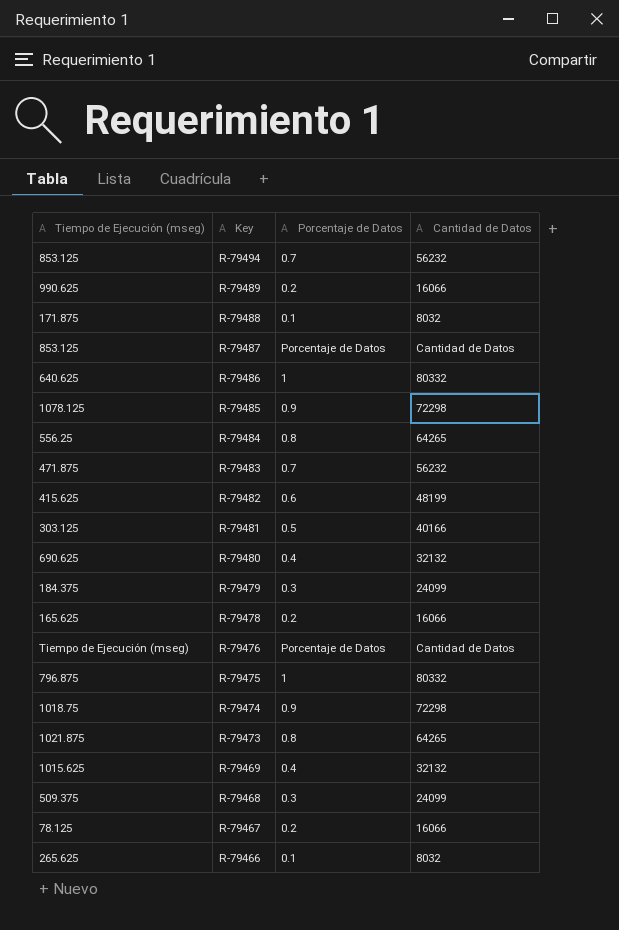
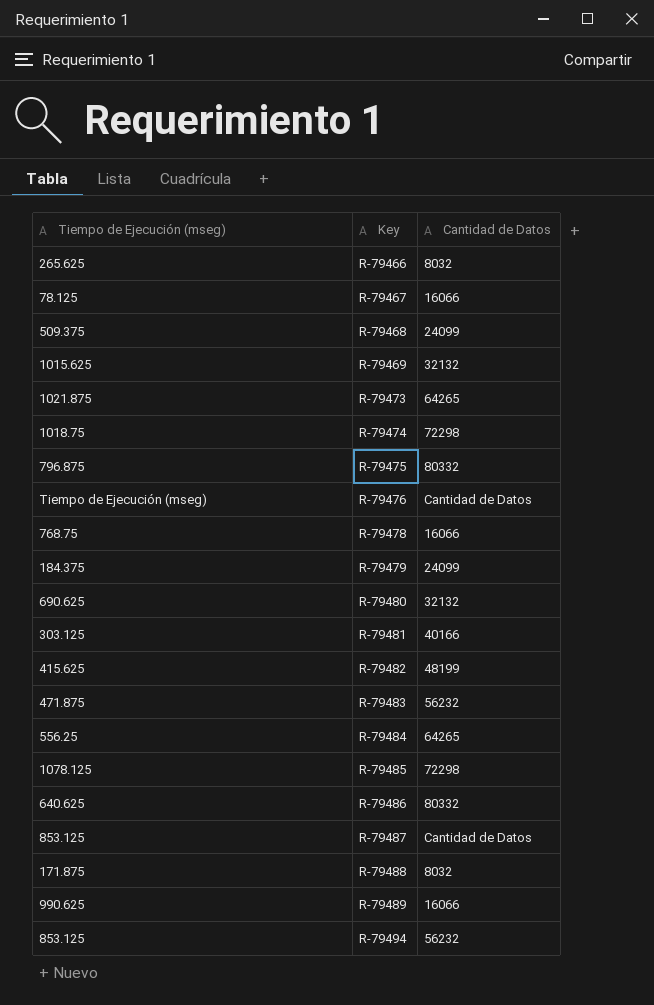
row order: Key descending -> Key ascending
column Porcentaje de Datos | position: 3 -> none
R-79478 | Tiempo de Ejecución (mseg): 165.625 -> 768.75

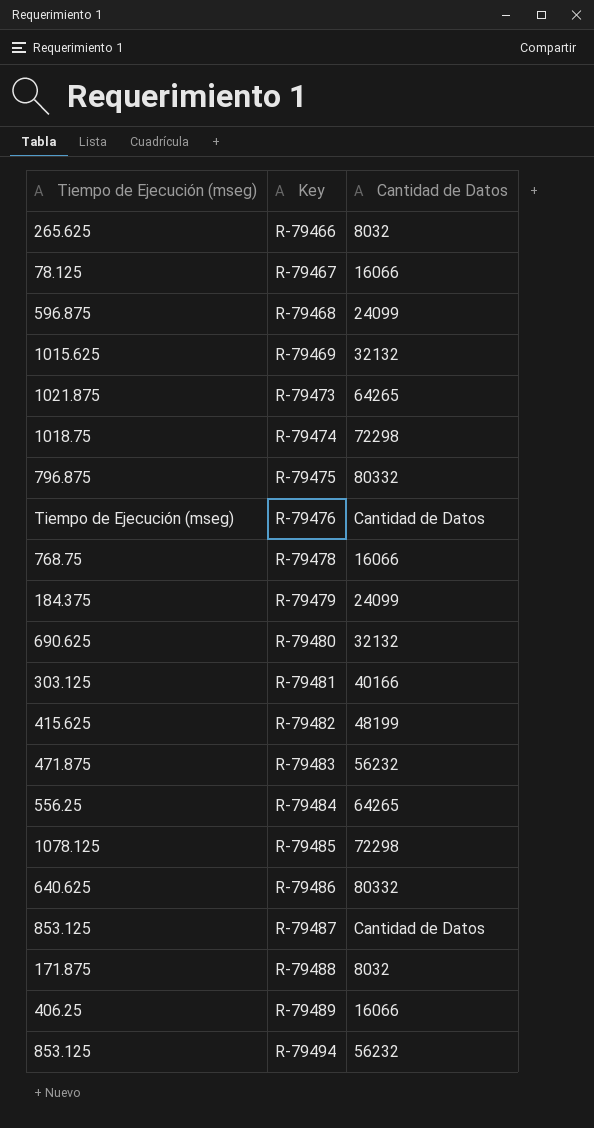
R-79468 | Tiempo de Ejecución (mseg): 509.375 -> 596.875
R-79489 | Tiempo de Ejecución (mseg): 990.625 -> 406.25

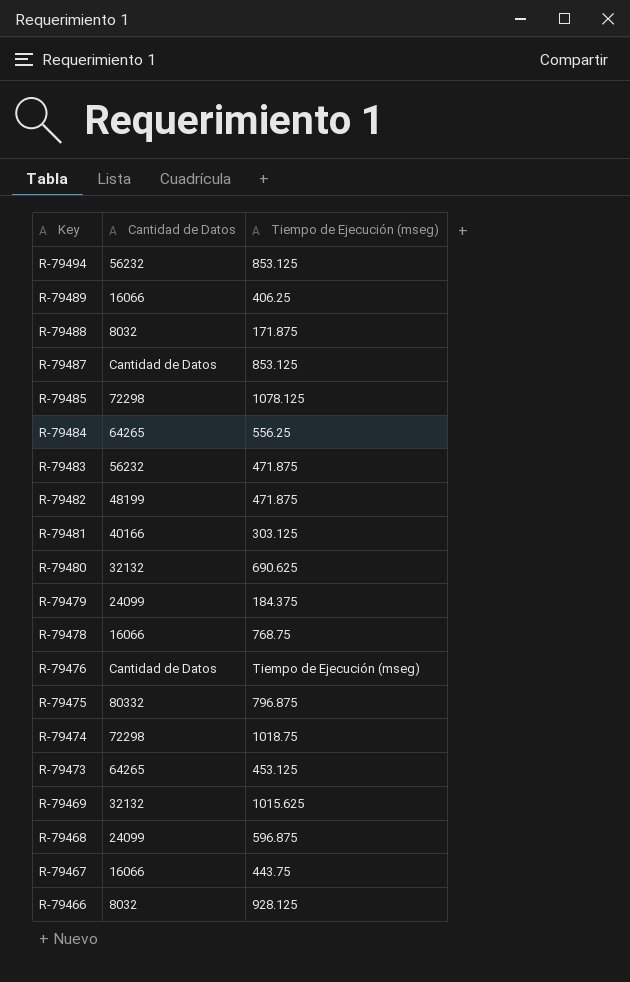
row order: Key ascending -> Key descending
column Tiempo de Ejecución (mseg) | position: 1 -> 3
row R-79486: 640.625 | 80332 -> none
R-79482 | Tiempo de Ejecución (mseg): 415.625 -> 471.875
R-79473 | Tiempo de Ejecución (mseg): 1021.875 -> 453.125
R-79467 | Tiempo de Ejecución (mseg): 78.125 -> 443.75
R-79466 | Tiempo de Ejecución (mseg): 265.625 -> 928.125

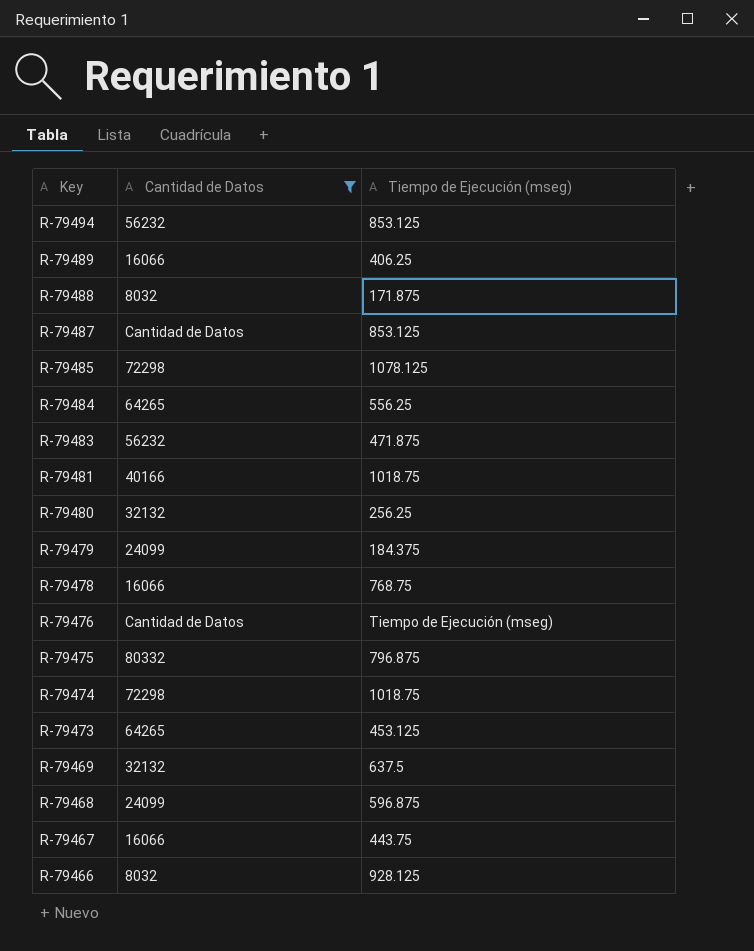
filter: none -> Cantidad de Datos != 48199
R-79481 | Tiempo de Ejecución (mseg): 303.125 -> 1018.75
R-79480 | Tiempo de Ejecución (mseg): 690.625 -> 256.25
R-79469 | Tiempo de Ejecución (mseg): 1015.625 -> 637.5

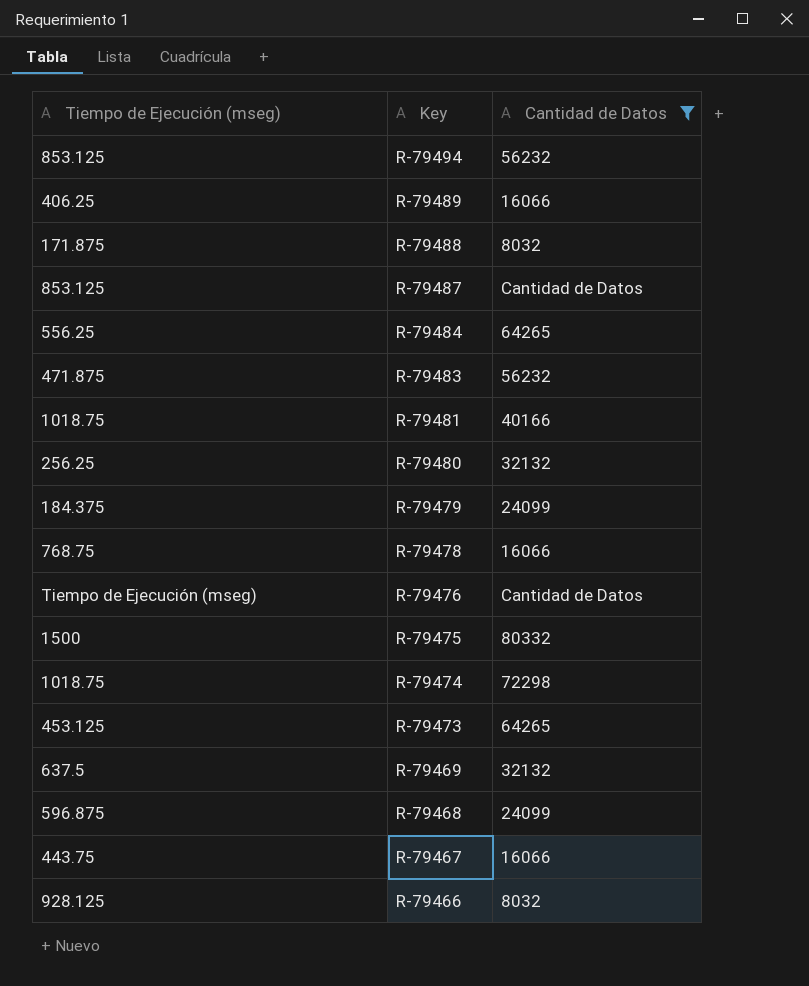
column Tiempo de Ejecución (mseg) | position: 3 -> 1
row R-79485: 72298 | 1078.125 -> none
R-79475 | Tiempo de Ejecución (mseg): 796.875 -> 1500

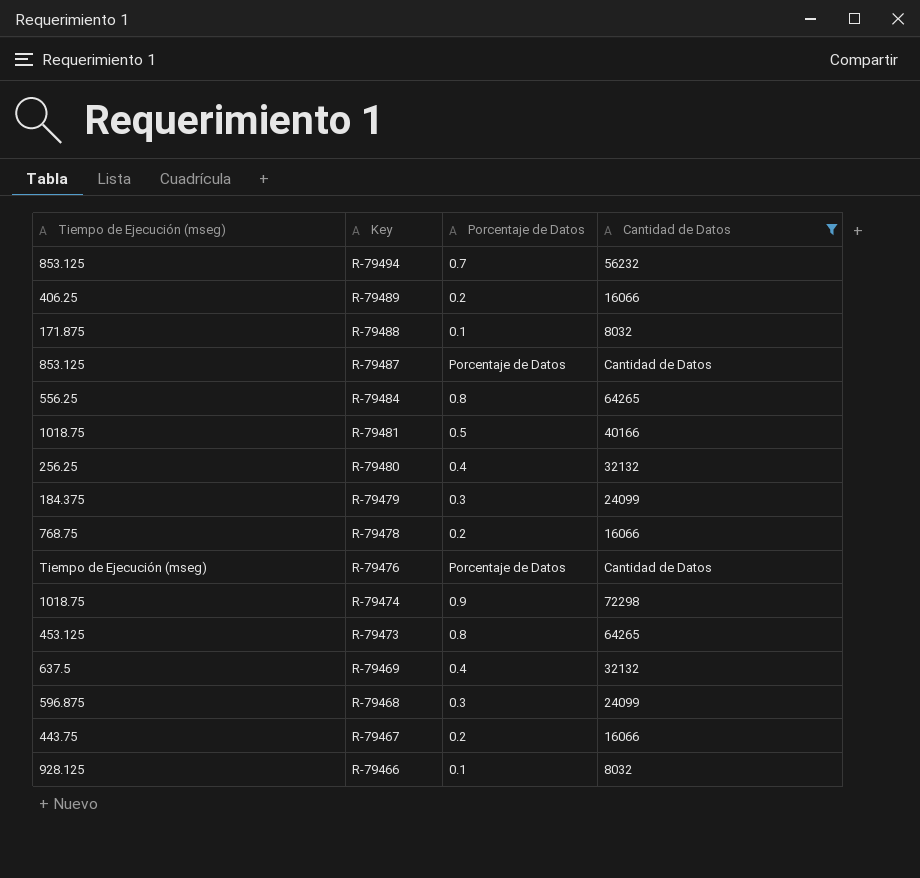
column Porcentaje de Datos | position: none -> 3
row R-79483: 471.875 | 56232 -> none
row R-79475: 1500 | 80332 -> none

